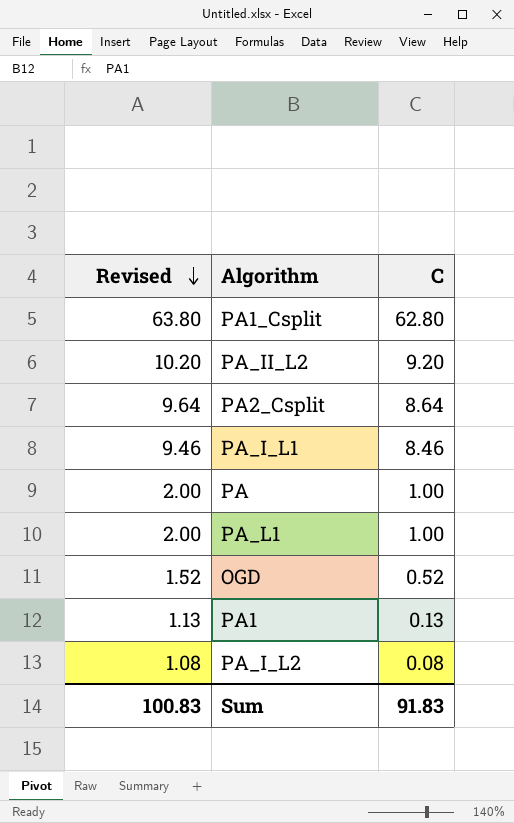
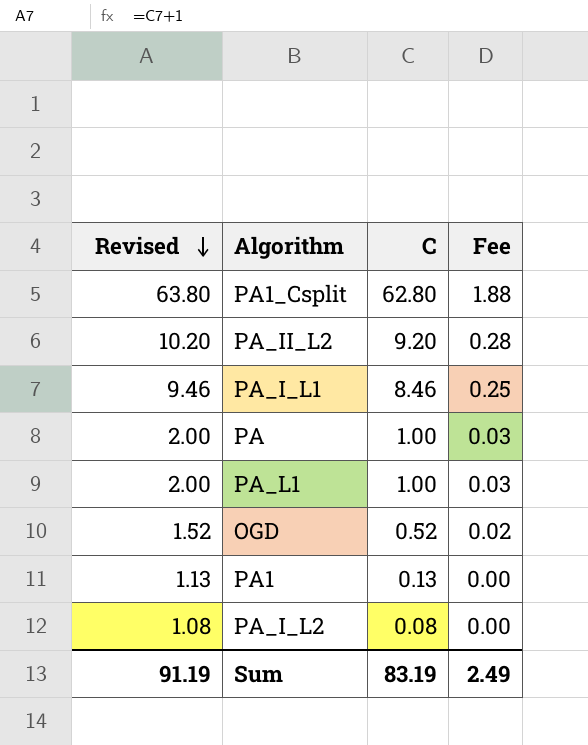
column Fee | formula: none -> [C] * 0.03
row PA2_Csplit: 9.64 | 8.64 -> none
Sum | Revised: 100.83 -> 91.19
Sum | C: 91.83 -> 83.19

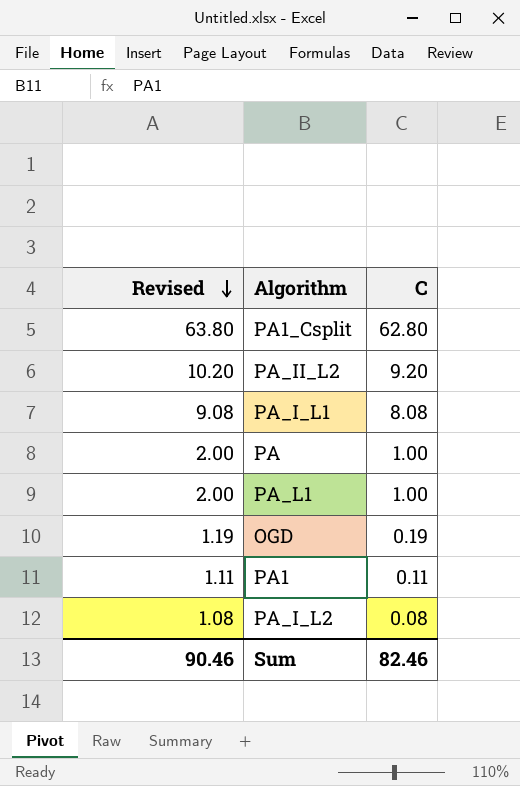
column Fee | formula: [C] * 0.03 -> none
PA_I_L1 | Revised: 9.46 -> 9.08
PA_I_L1 | C: 8.46 -> 8.08
OGD | Revised: 1.52 -> 1.19
OGD | C: 0.52 -> 0.19
PA1 | Revised: 1.13 -> 1.11
PA1 | C: 0.13 -> 0.11
Sum | Revised: 91.19 -> 90.46
Sum | C: 83.19 -> 82.46

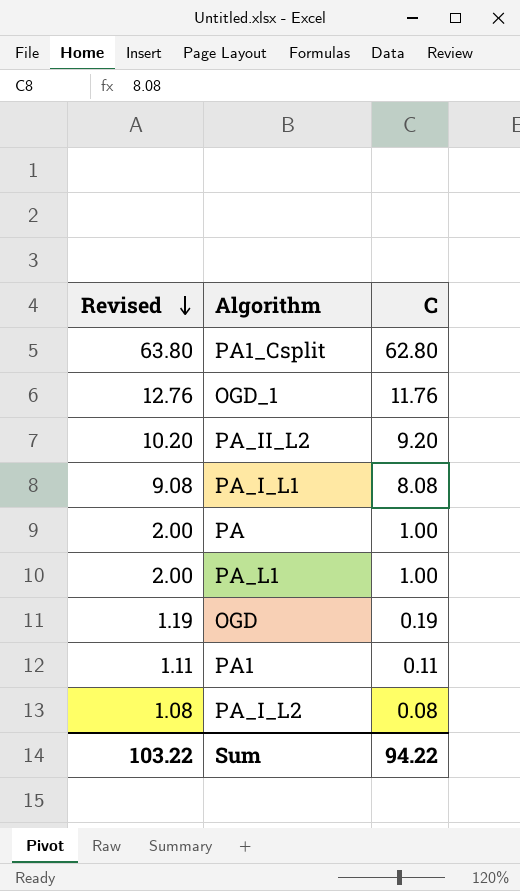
row OGD_1: none -> 12.76 | 11.76
Sum | Revised: 90.46 -> 103.22
Sum | C: 82.46 -> 94.22

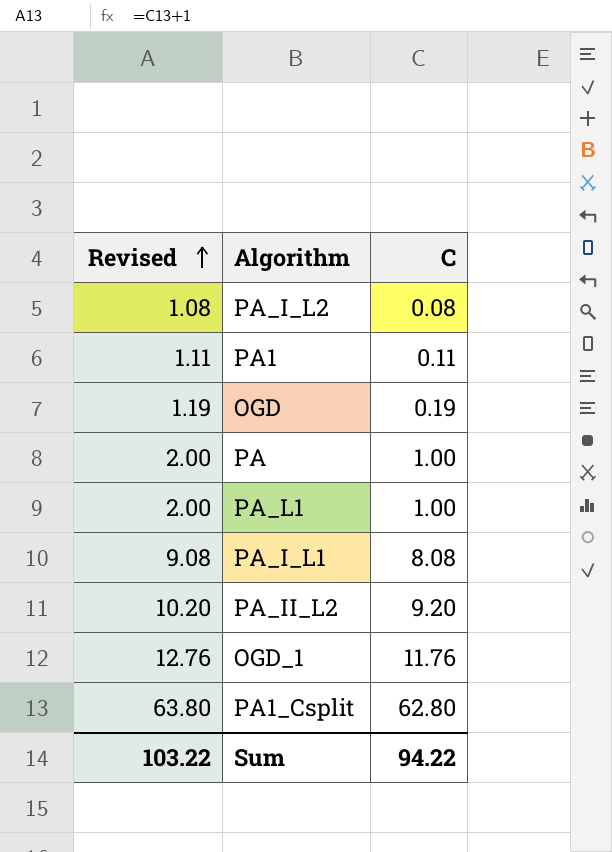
row order: Revised descending -> Revised ascending

